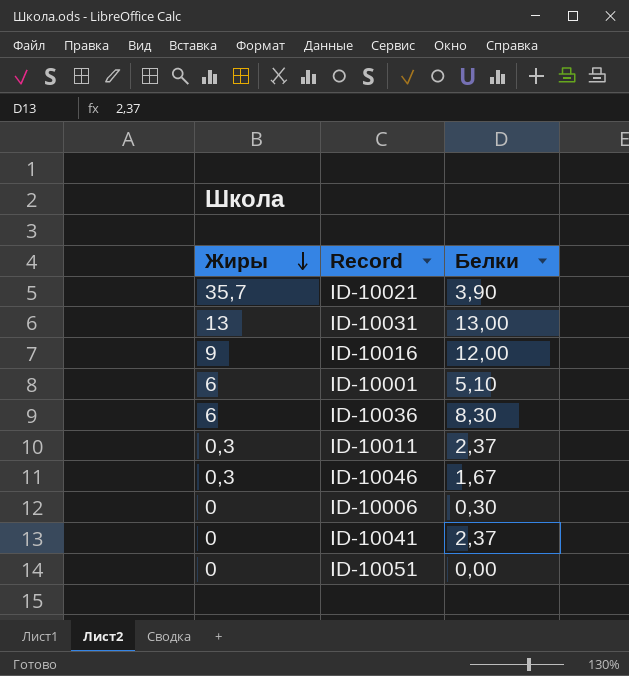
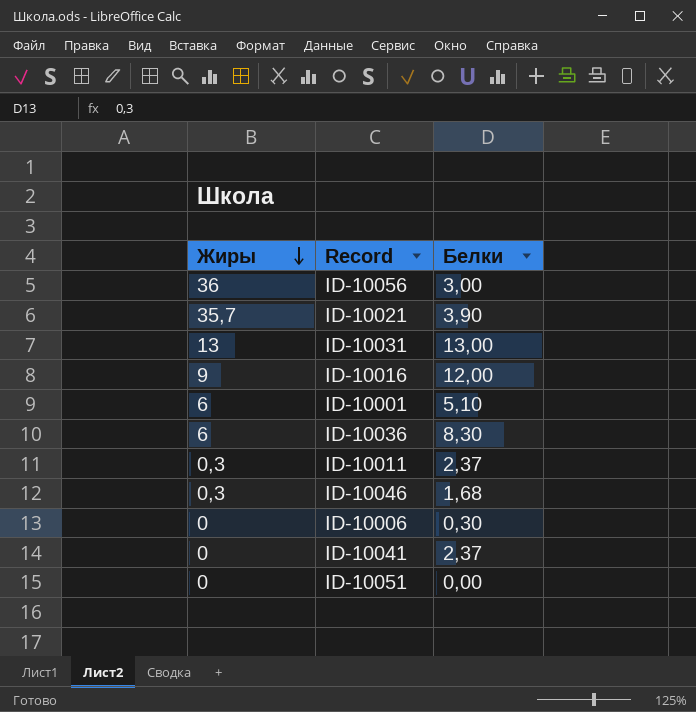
row ID-10056: none -> 36 | 3,00
ID-10046 | Белки: 1,67 -> 1,68

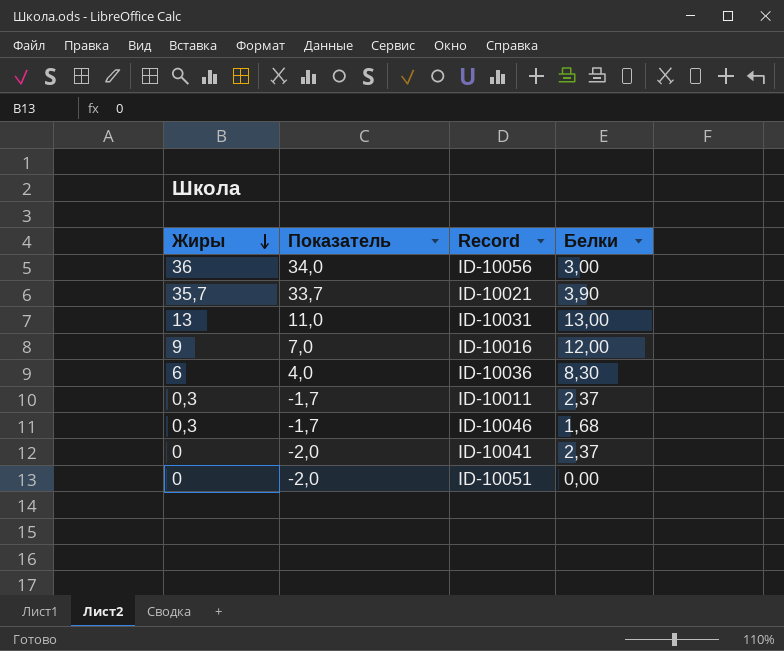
column Показатель | formula: none -> [Жиры] - 2
row ID-10001: 6 | 5,10 -> none
row ID-10006: 0 | 0,30 -> none

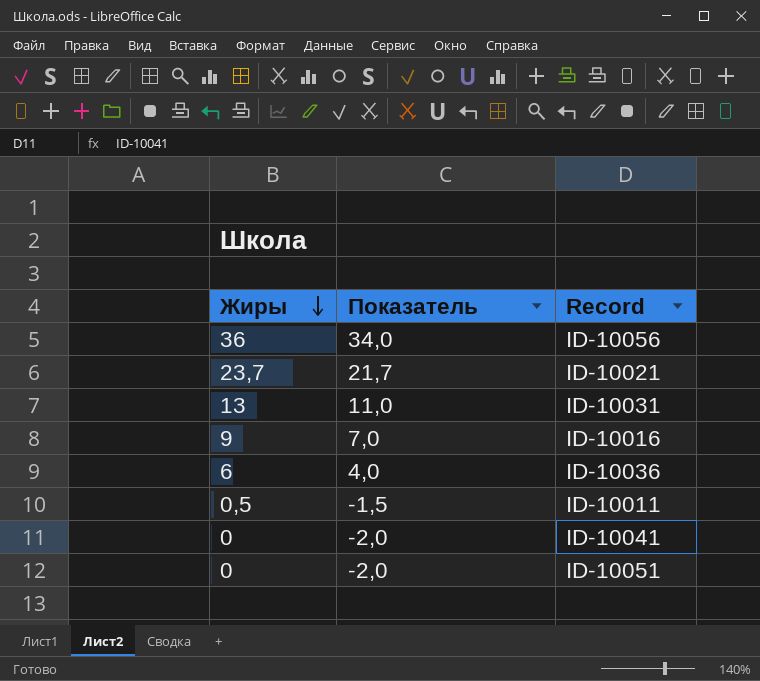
column Белки | position: 4 -> none
row ID-10046: 0,3 | -1,7 | 1,68 -> none
ID-10021 | Жиры: 35,7 -> 23,7
ID-10021 | Показатель: 33,7 -> 21,7
ID-10011 | Жиры: 0,3 -> 0,5
ID-10011 | Показатель: -1,7 -> -1,5

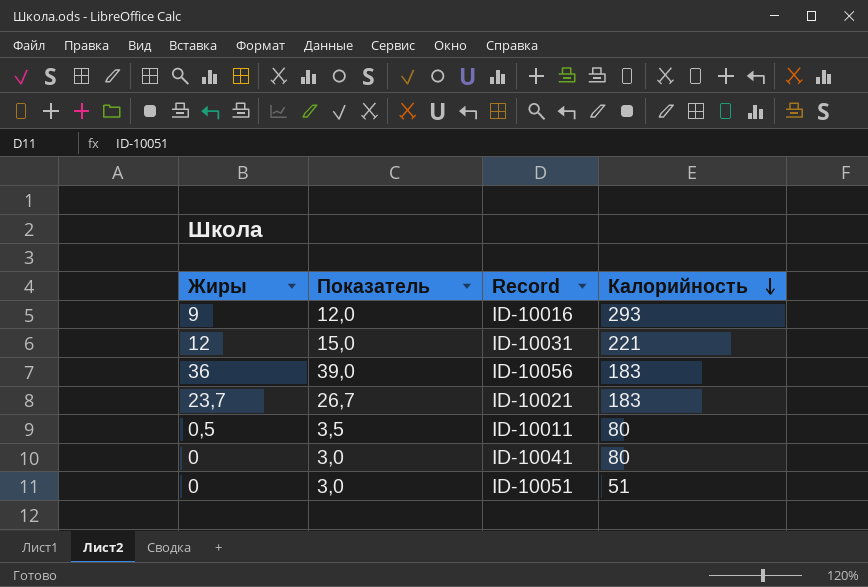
row order: Жиры descending -> Калорийность descending
column Показатель | formula: [Жиры] - 2 -> [Жиры] + 3
column Калорийность | position: none -> 4
row ID-10036: 6 | 4,0 -> none
ID-10031 | Жиры: 13 -> 12

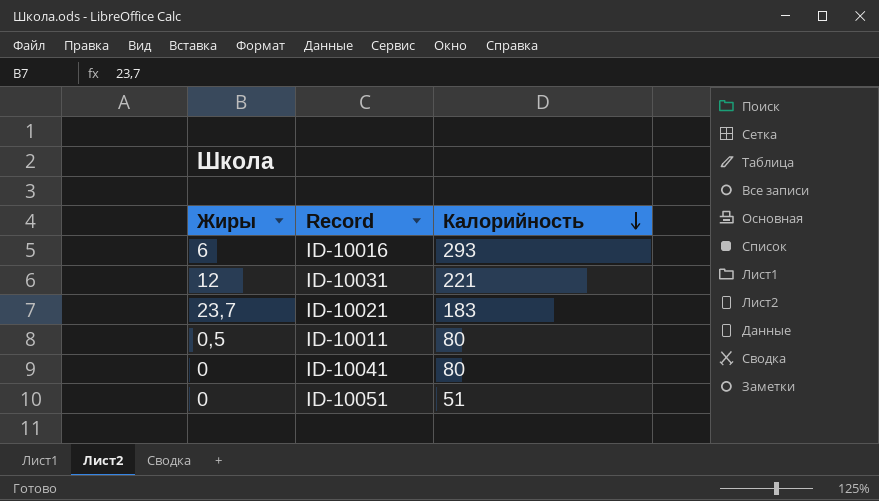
column Показатель | formula: [Жиры] + 3 -> none
row ID-10056: 36 | 39,0 | 183 -> none
ID-10016 | Жиры: 9 -> 6

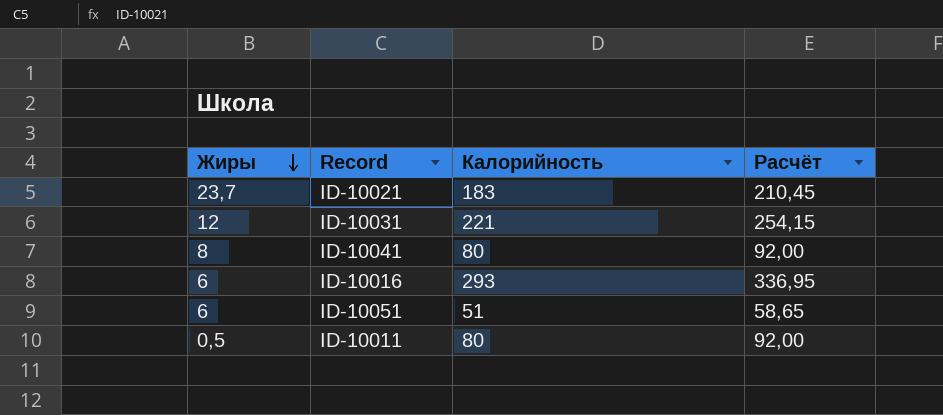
row order: Калорийность descending -> Жиры descending
column Расчёт | formula: none -> [Калорийность] * 1,15
ID-10041 | Жиры: 0 -> 8
ID-10051 | Жиры: 0 -> 6

